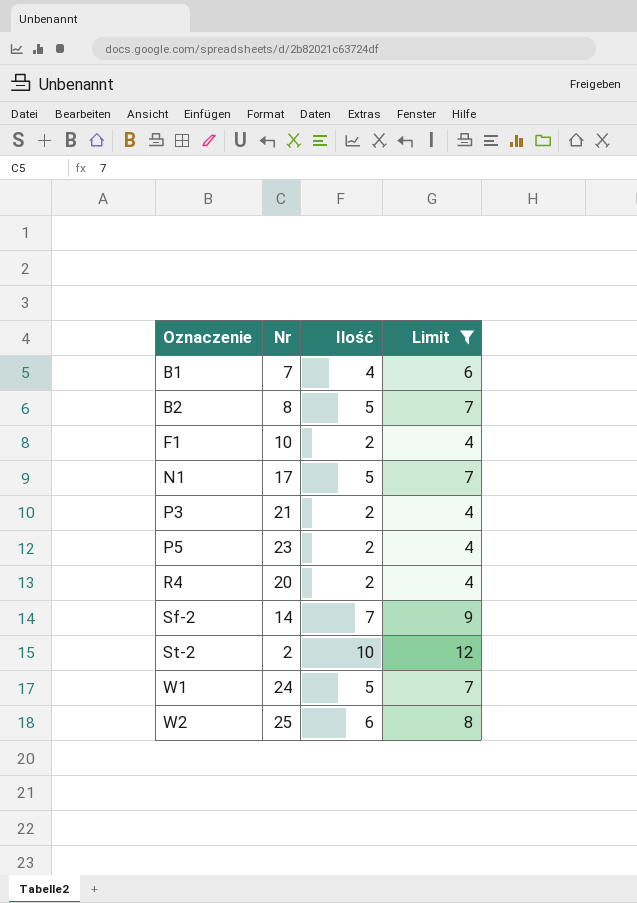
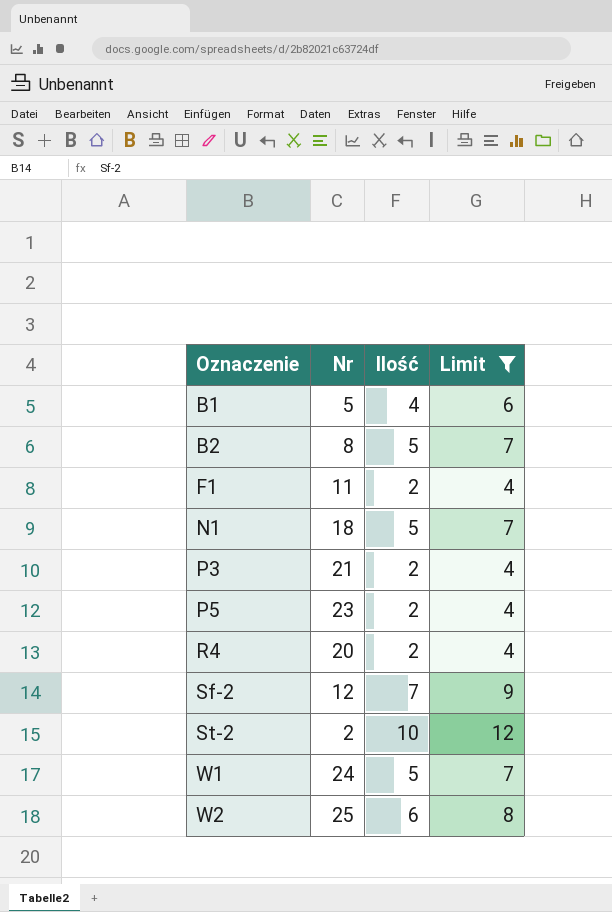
B1 | Nr: 7 -> 5
F1 | Nr: 10 -> 11
N1 | Nr: 17 -> 18
Sf-2 | Nr: 14 -> 12

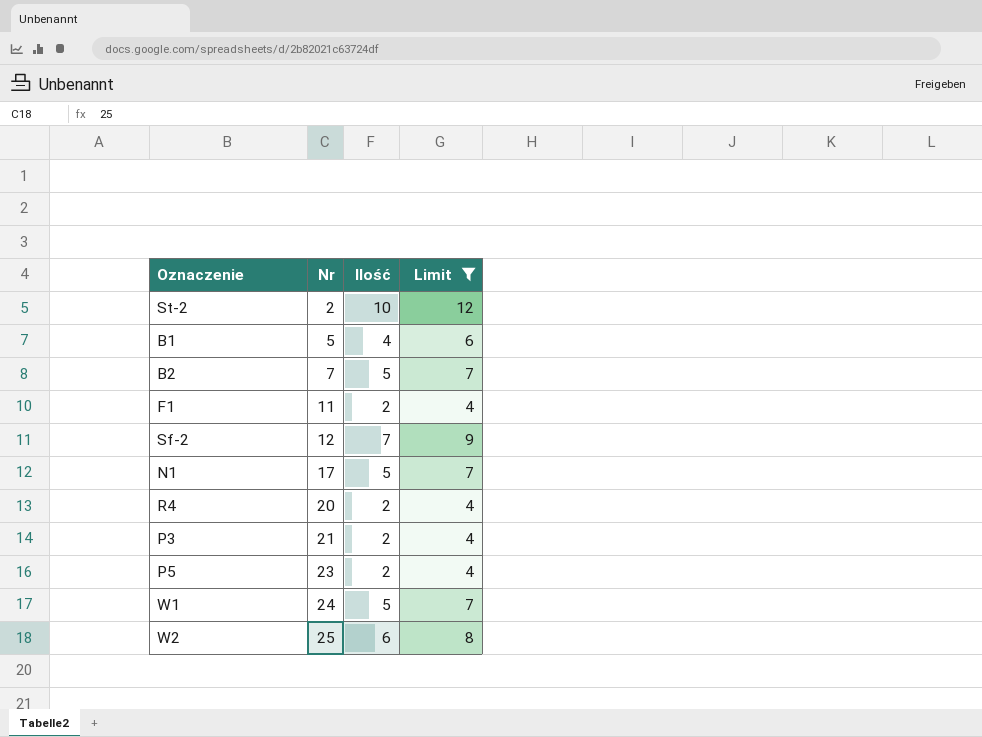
row order: Oznaczenie ascending -> Nr ascending
B2 | Nr: 8 -> 7
N1 | Nr: 18 -> 17

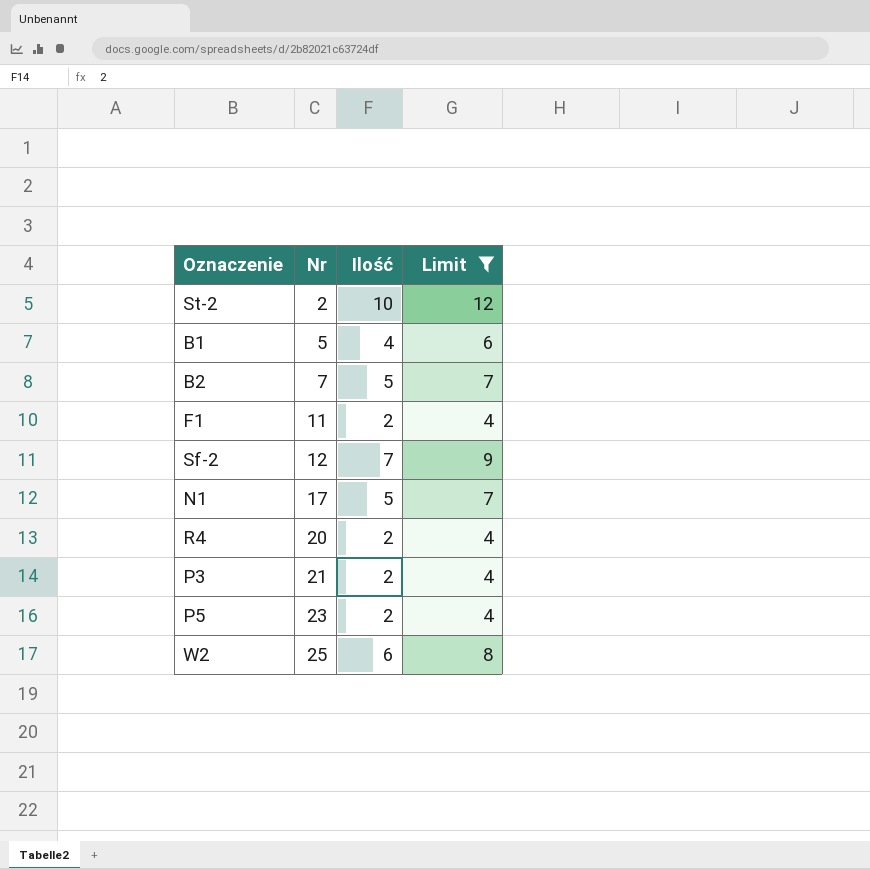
row W1: 24 | 5 | 7 -> none

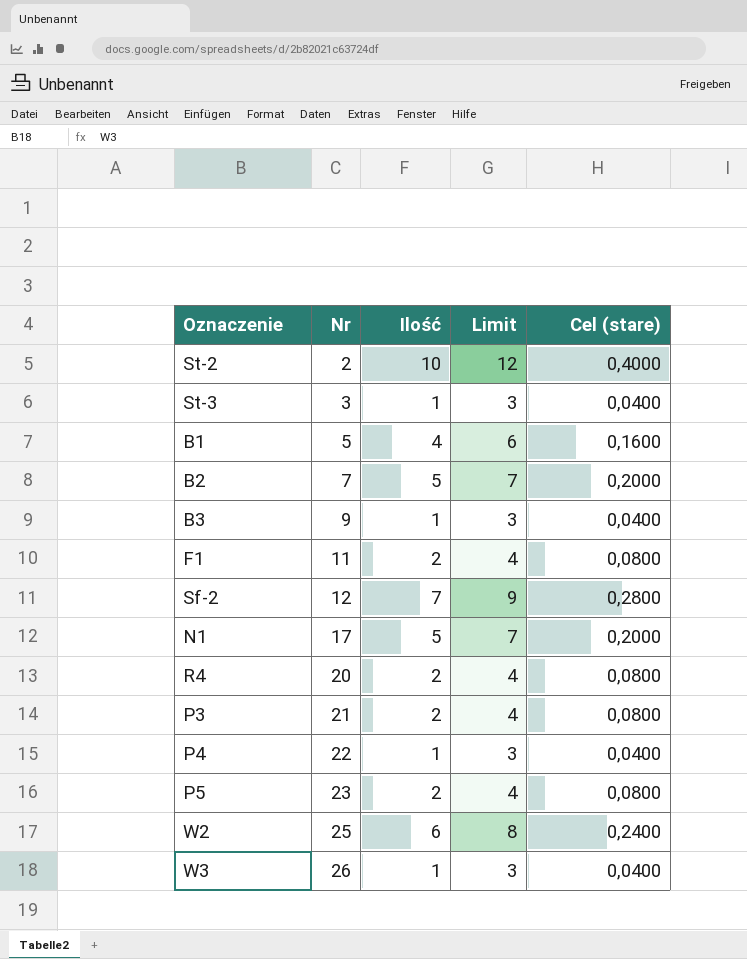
filter: Limit != 3 -> none
column Cel (stare) | formula: none -> [Ilość] * 0,04

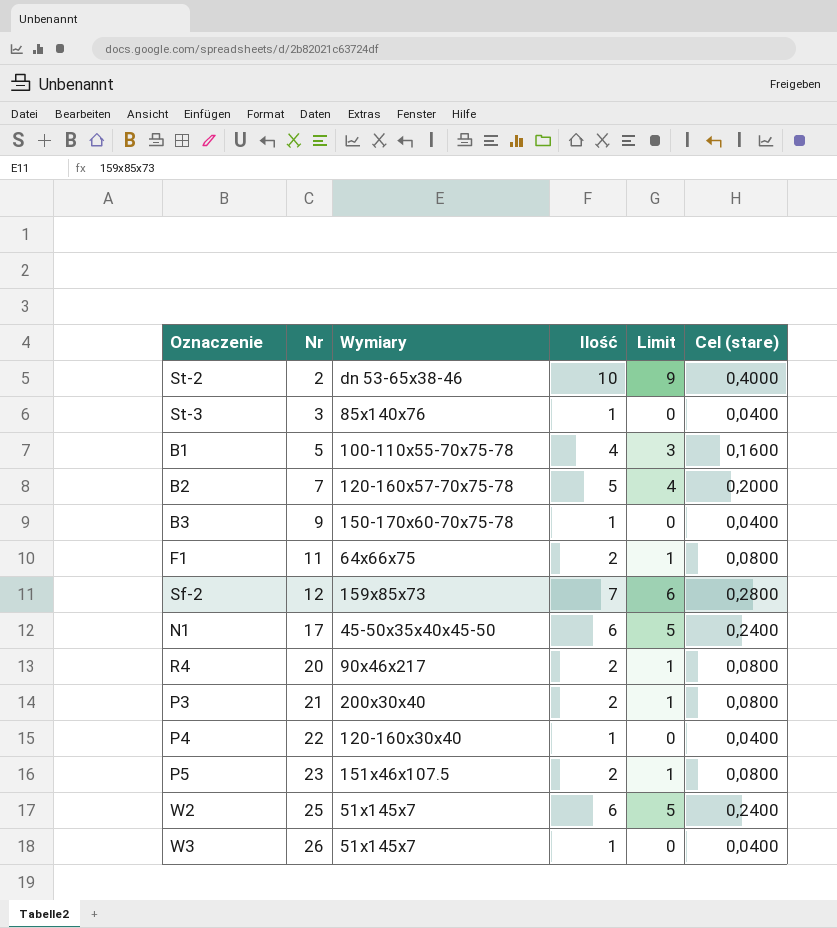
column Wymiary | position: none -> 3
column Limit | formula: [Ilość] + 2 -> [Ilość] - 1
N1 | Ilość: 5 -> 6
N1 | Cel (stare): 0,2000 -> 0,2400

